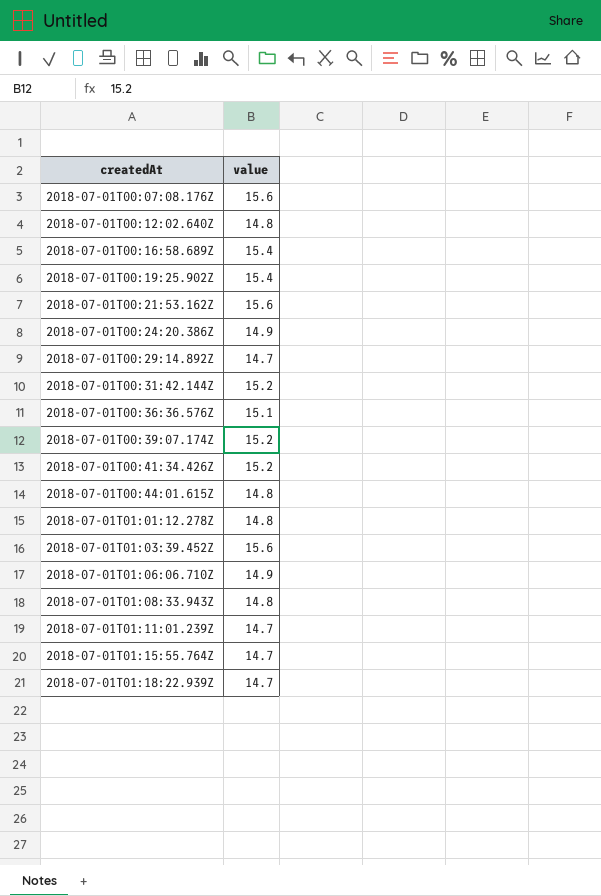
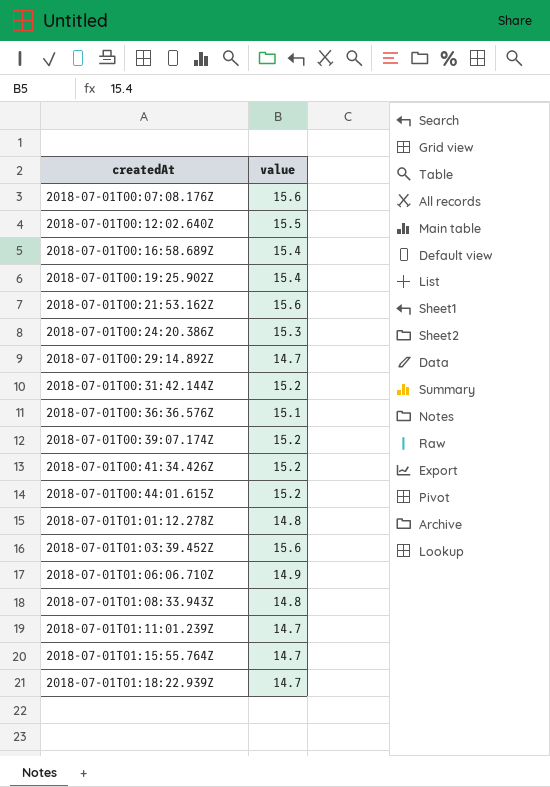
2018-07-01T00:12:02.640Z | value: 14.8 -> 15.5
2018-07-01T00:24:20.386Z | value: 14.9 -> 15.3
2018-07-01T00:44:01.615Z | value: 14.8 -> 15.2

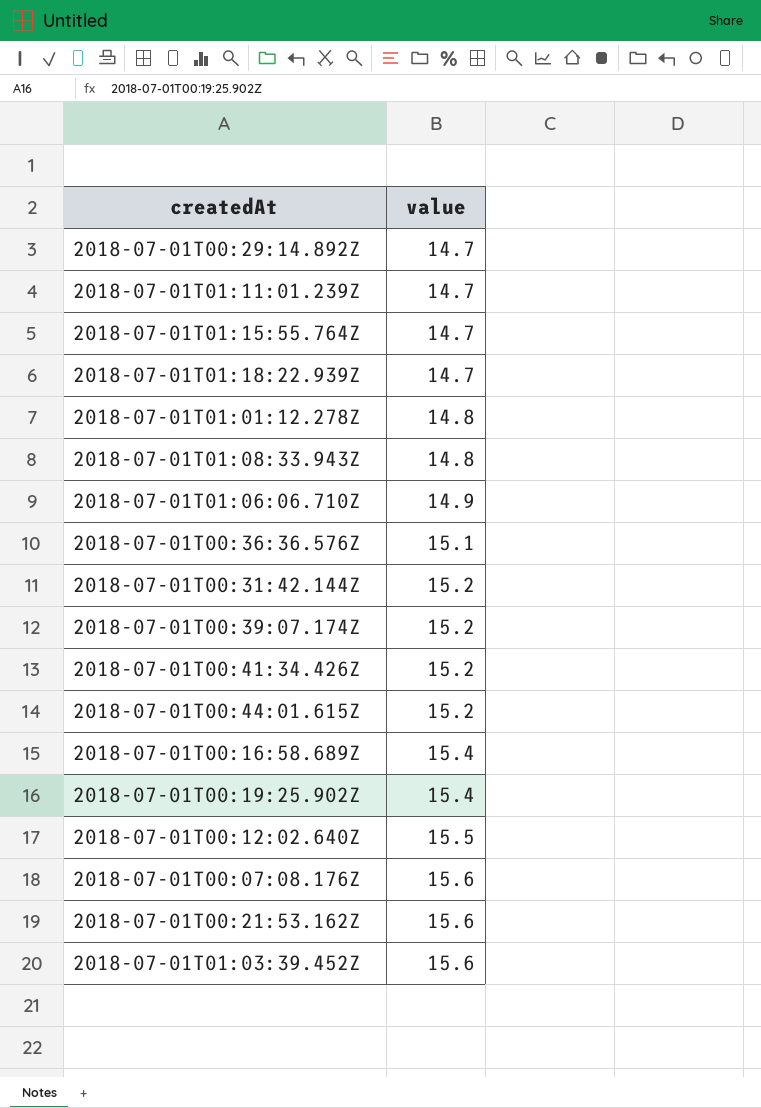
row order: createdAt ascending -> value ascending
row 2018-07-01T00:24:20.386Z: 15.3 -> none

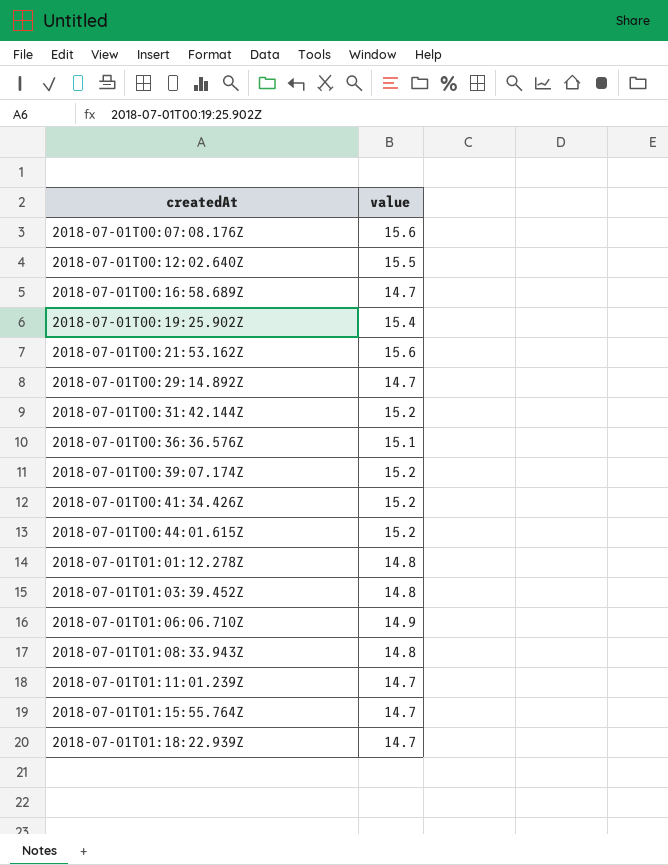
row order: value ascending -> createdAt ascending
2018-07-01T00:16:58.689Z | value: 15.4 -> 14.7
2018-07-01T01:03:39.452Z | value: 15.6 -> 14.8

